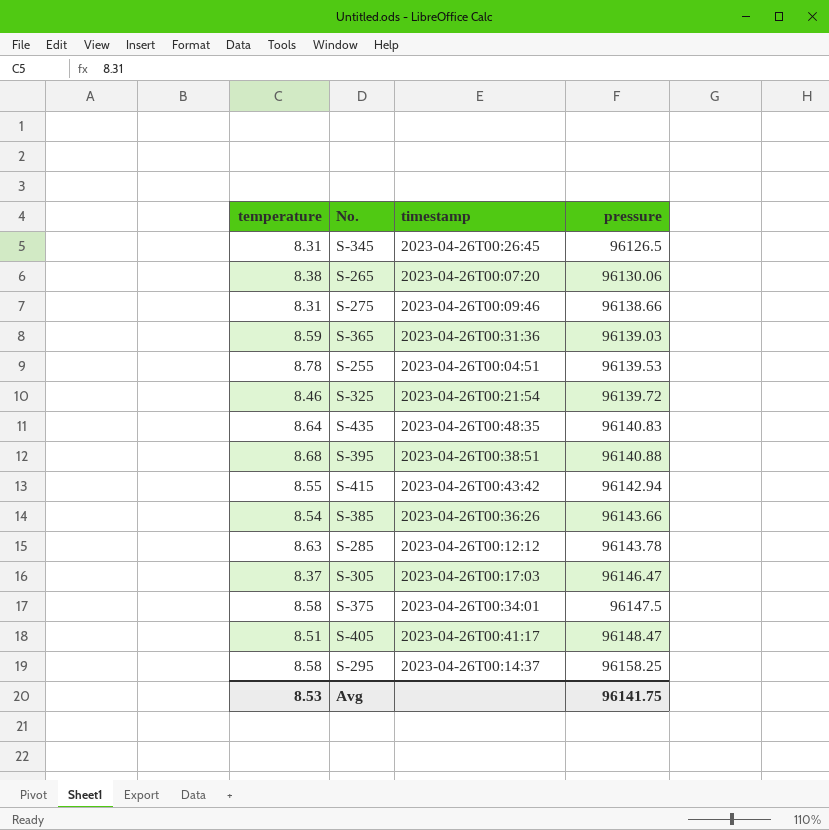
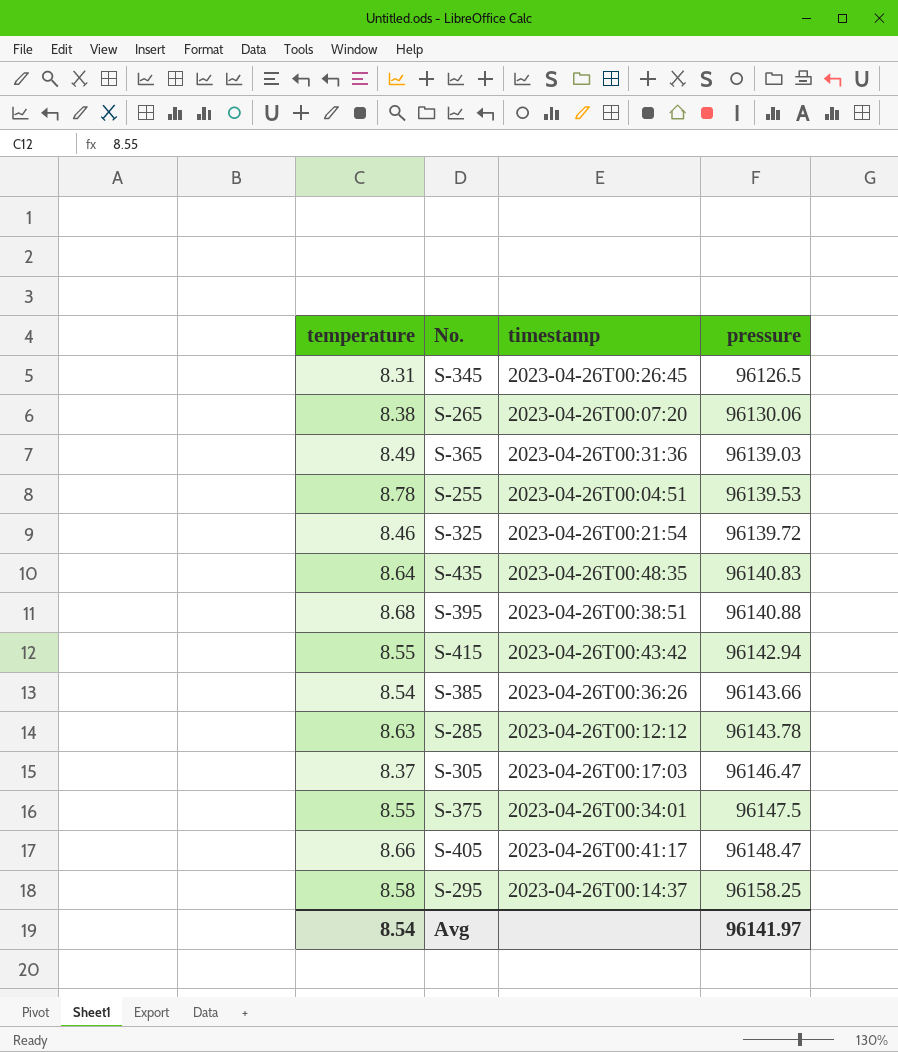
row S-275: 8.31 | 2023-04-26T00:09:46 | 96138.66 -> none
S-365 | temperature: 8.59 -> 8.49
S-375 | temperature: 8.58 -> 8.55
S-405 | temperature: 8.51 -> 8.66
Avg | temperature: 8.53 -> 8.54
Avg | pressure: 96141.75 -> 96141.97

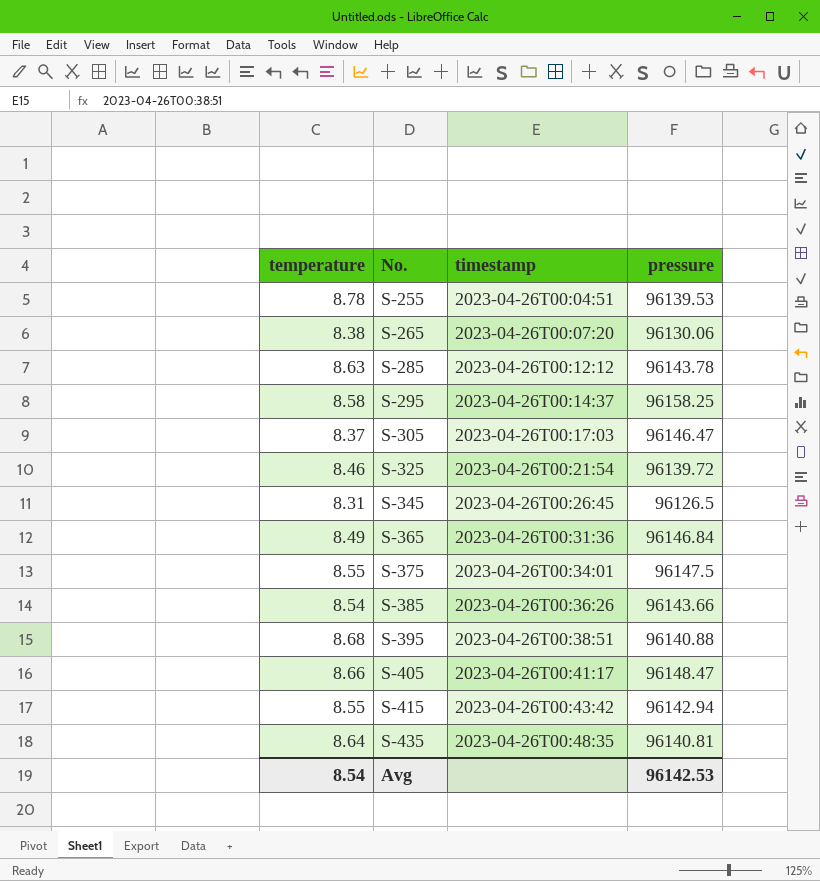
row order: pressure ascending -> No. ascending
S-365 | pressure: 96139.03 -> 96146.84
S-435 | pressure: 96140.83 -> 96140.81
Avg | pressure: 96141.97 -> 96142.53

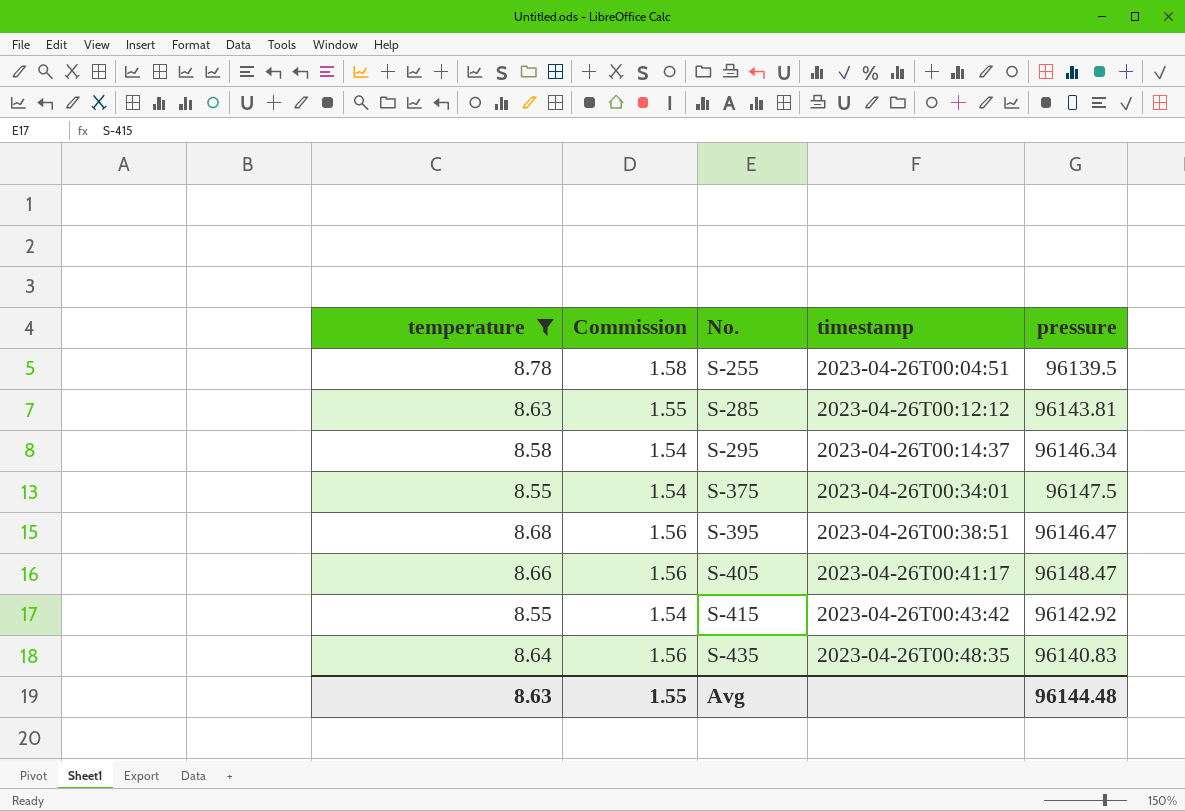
filter: none -> temperature >= 8.55
column Commission | formula: none -> [temperature] * 0.18
S-255 | pressure: 96139.53 -> 96139.5
S-285 | pressure: 96143.78 -> 96143.81
S-295 | pressure: 96158.25 -> 96146.34
S-395 | pressure: 96140.88 -> 96146.47
S-415 | pressure: 96142.94 -> 96142.92
S-435 | pressure: 96140.81 -> 96140.83
Avg | temperature: 8.54 -> 8.63
Avg | pressure: 96142.53 -> 96144.48

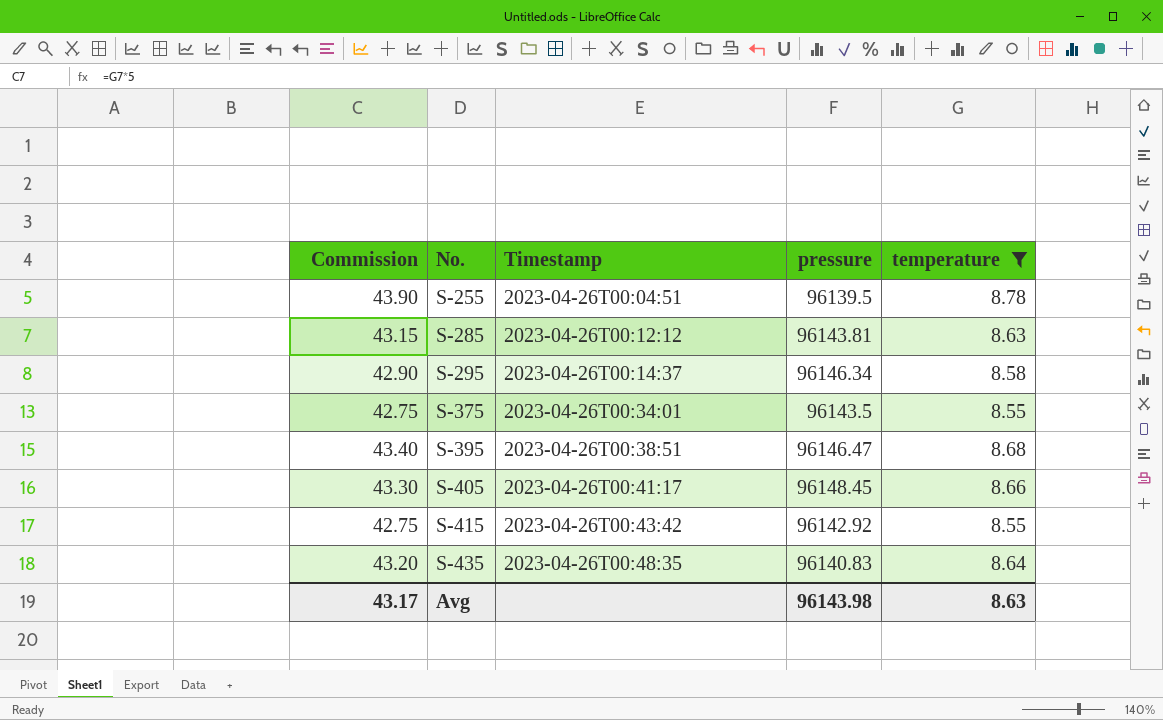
column Commission | formula: [temperature] * 0.18 -> [temperature] * 5
column name: timestamp -> Timestamp
column temperature | position: 1 -> 5
S-375 | pressure: 96147.5 -> 96143.5
S-405 | pressure: 96148.47 -> 96148.45
Avg | Commission: 1.55 -> 43.17
Avg | pressure: 96144.48 -> 96143.98

